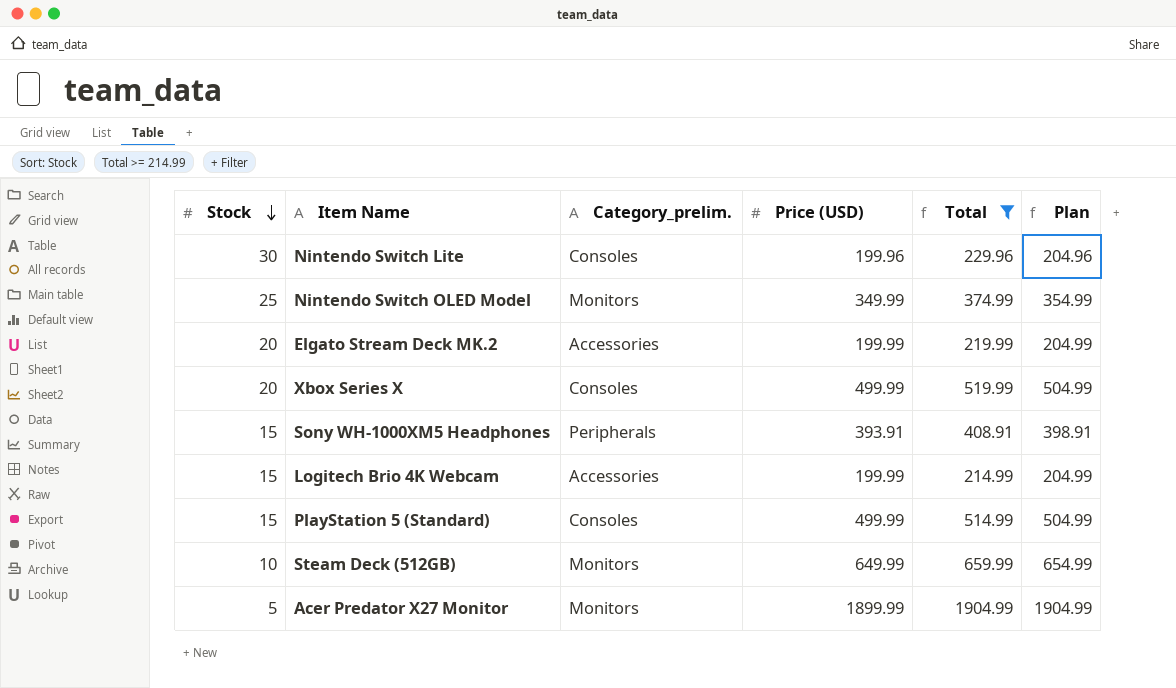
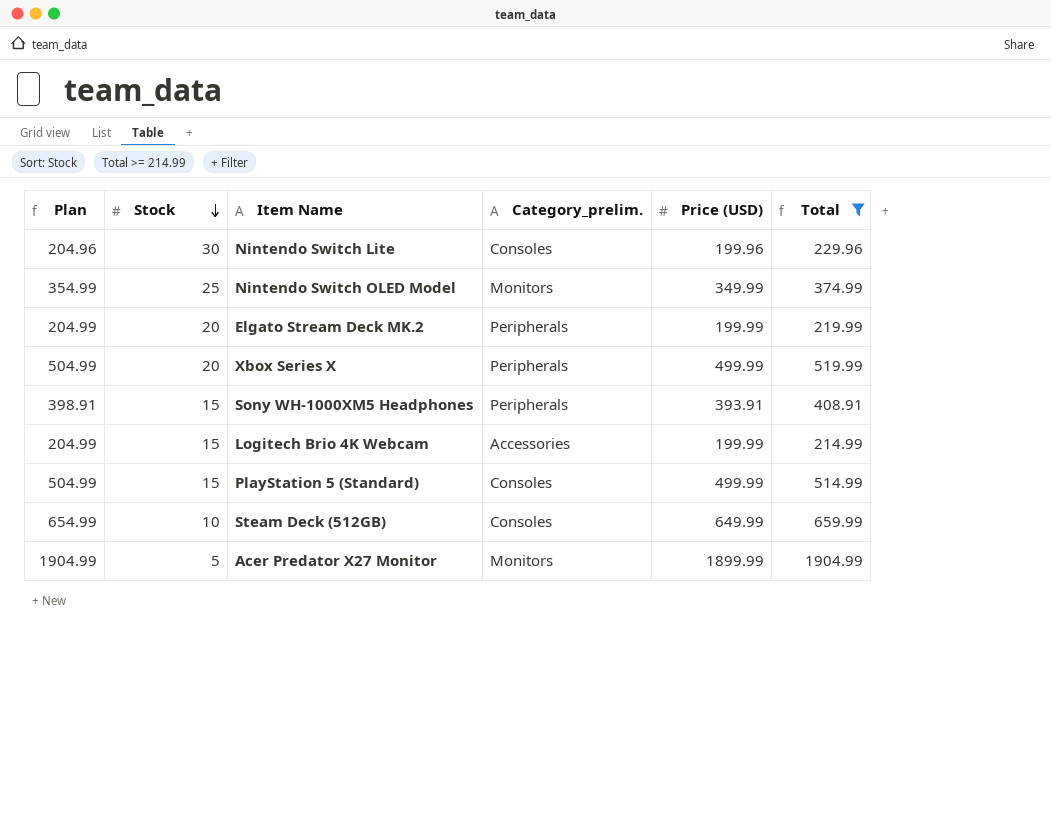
column Plan | position: 6 -> 1
Elgato Stream Deck MK.2 | Category_prelim.: Accessories -> Peripherals
Xbox Series X | Category_prelim.: Consoles -> Peripherals
Steam Deck (512GB) | Category_prelim.: Monitors -> Consoles

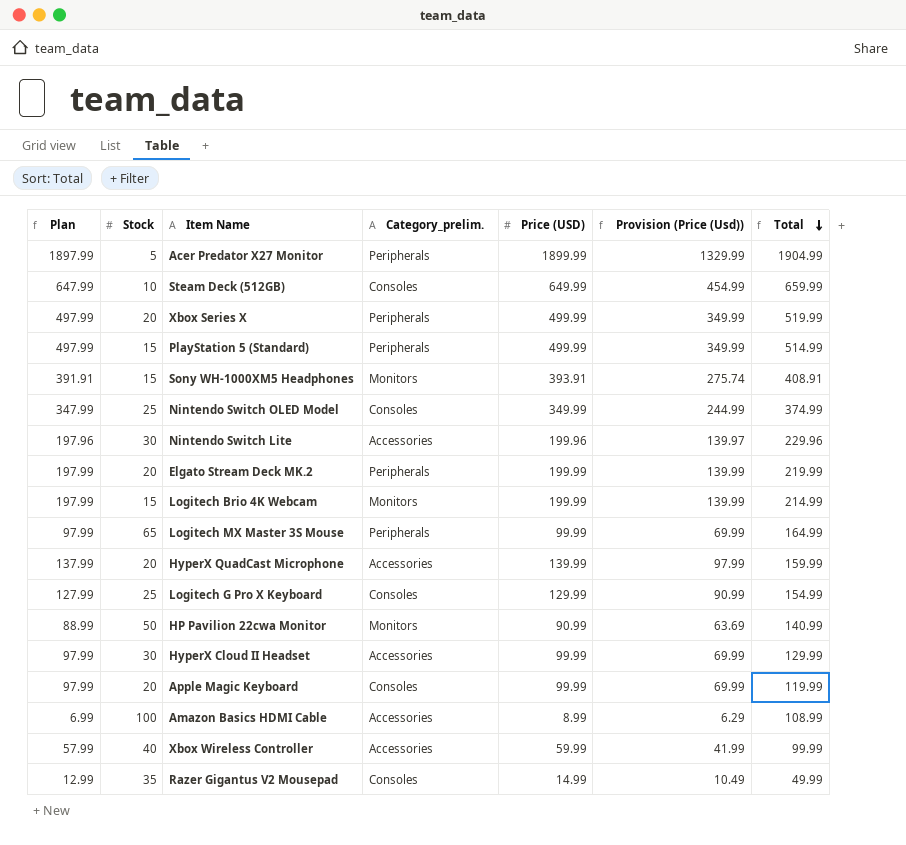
filter: Total >= 214.99 -> none
row order: Stock descending -> Total descending
column Plan | formula: [Price (USD)] + 5 -> [Price (USD)] - 2
column Provision (Price (Usd)) | formula: none -> [Price (USD)] * 0.7
Acer Predator X27 Monitor | Category_prelim.: Monitors -> Peripherals
PlayStation 5 (Standard) | Category_prelim.: Consoles -> Peripherals
Sony WH-1000XM5 Headphones | Category_prelim.: Peripherals -> Monitors
Nintendo Switch OLED Model | Category_prelim.: Monitors -> Consoles
Nintendo Switch Lite | Category_prelim.: Consoles -> Accessories
Logitech Brio 4K Webcam | Category_prelim.: Accessories -> Monitors

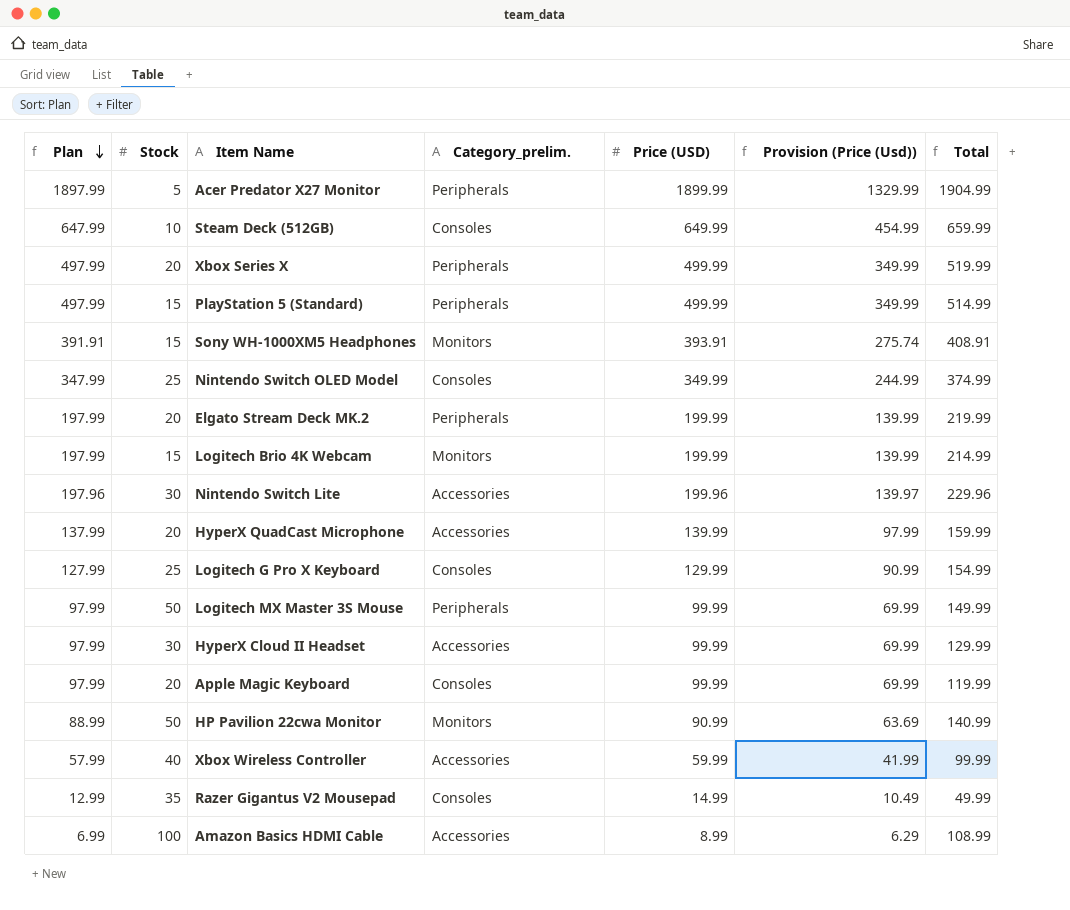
row order: Total descending -> Plan descending
Logitech MX Master 3S Mouse | Stock: 65 -> 50
Logitech MX Master 3S Mouse | Total: 164.99 -> 149.99

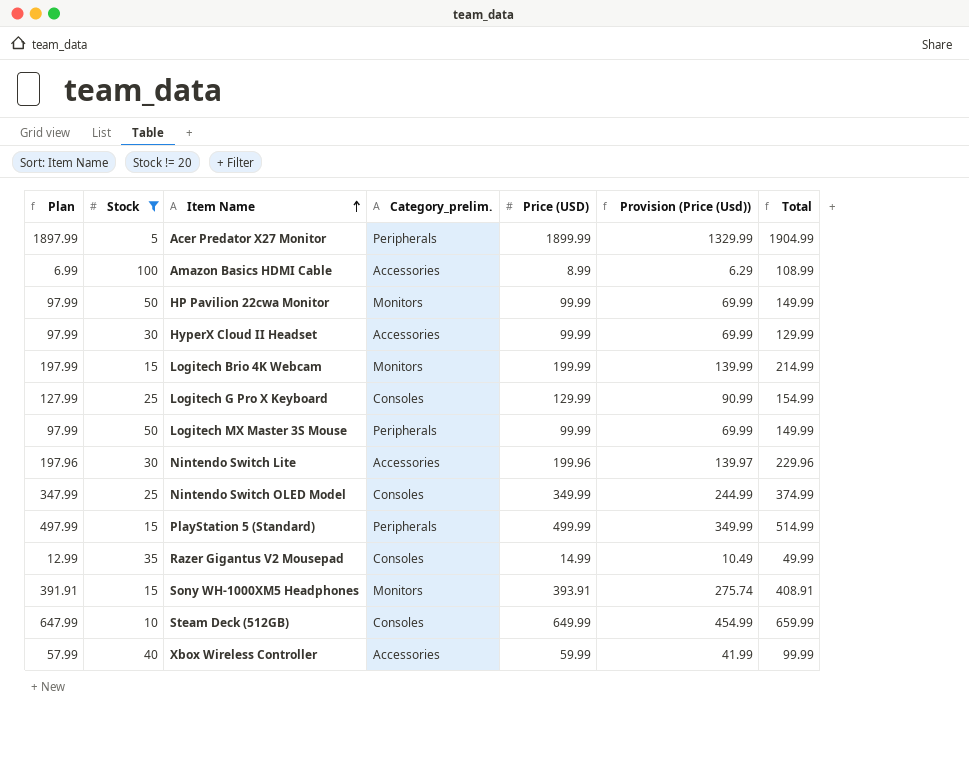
filter: none -> Stock != 20
row order: Plan descending -> Item Name ascending
HP Pavilion 22cwa Monitor | Plan: 88.99 -> 97.99
HP Pavilion 22cwa Monitor | Price (USD): 90.99 -> 99.99
HP Pavilion 22cwa Monitor | Provision (Price (Usd)): 63.69 -> 69.99
HP Pavilion 22cwa Monitor | Total: 140.99 -> 149.99

